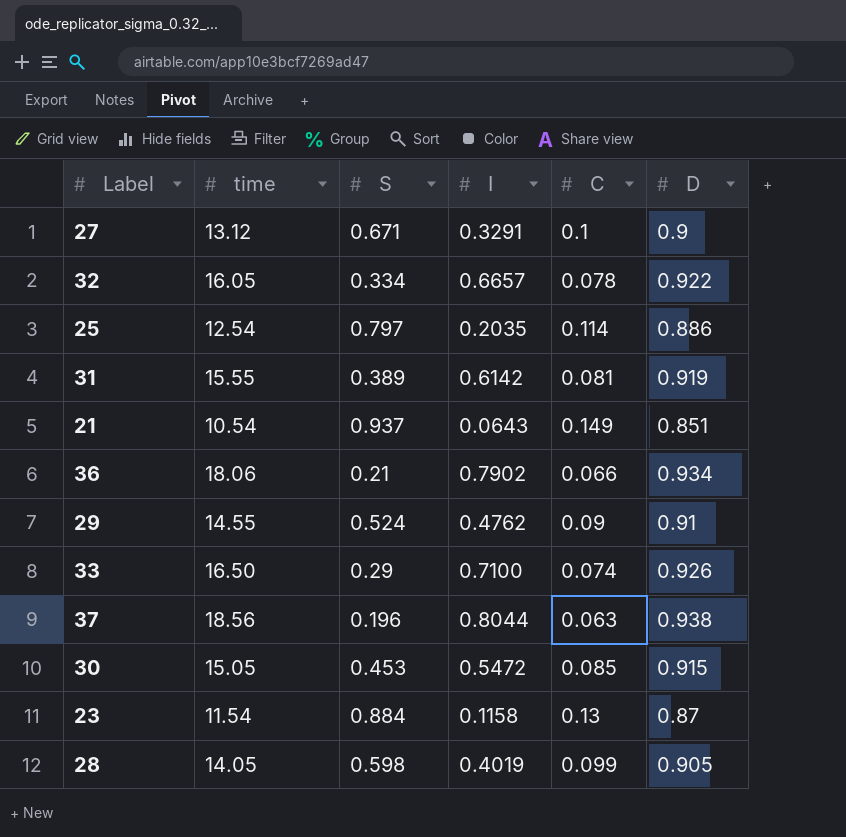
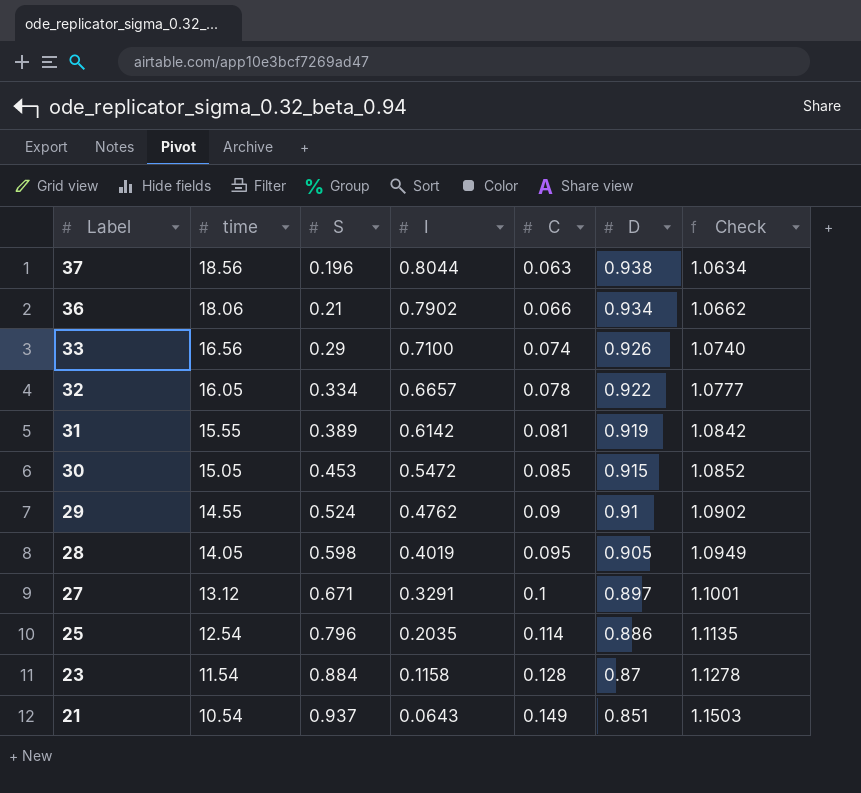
row order: none -> Label descending
column Check | formula: none -> [S] + [I] + [C]
33 | time: 16.50 -> 16.56
28 | C: 0.099 -> 0.095
27 | D: 0.9 -> 0.897
25 | S: 0.797 -> 0.796
23 | C: 0.13 -> 0.128

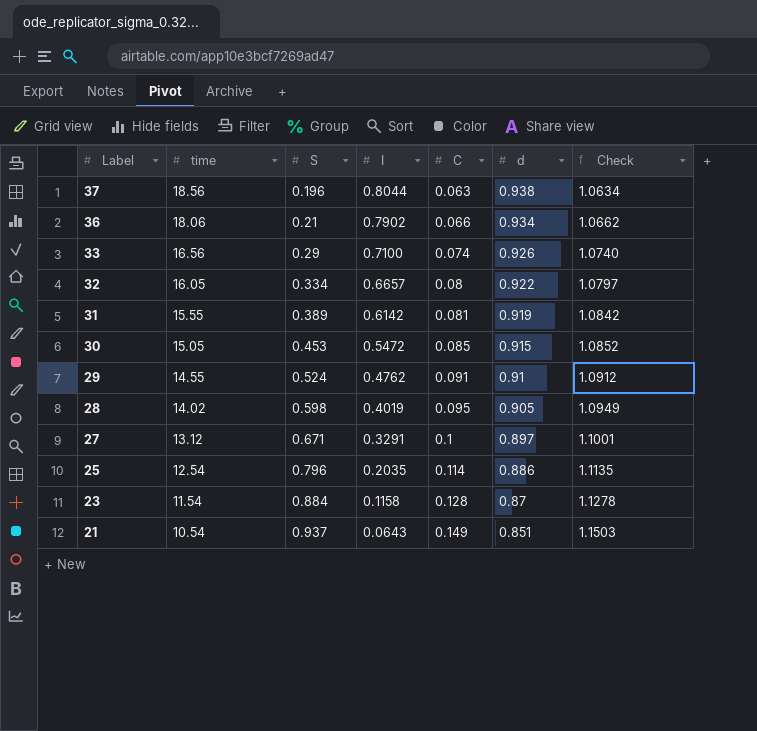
column name: D -> d
32 | C: 0.078 -> 0.08
32 | Check: 1.0777 -> 1.0797
29 | C: 0.09 -> 0.091
29 | Check: 1.0902 -> 1.0912
28 | time: 14.05 -> 14.02

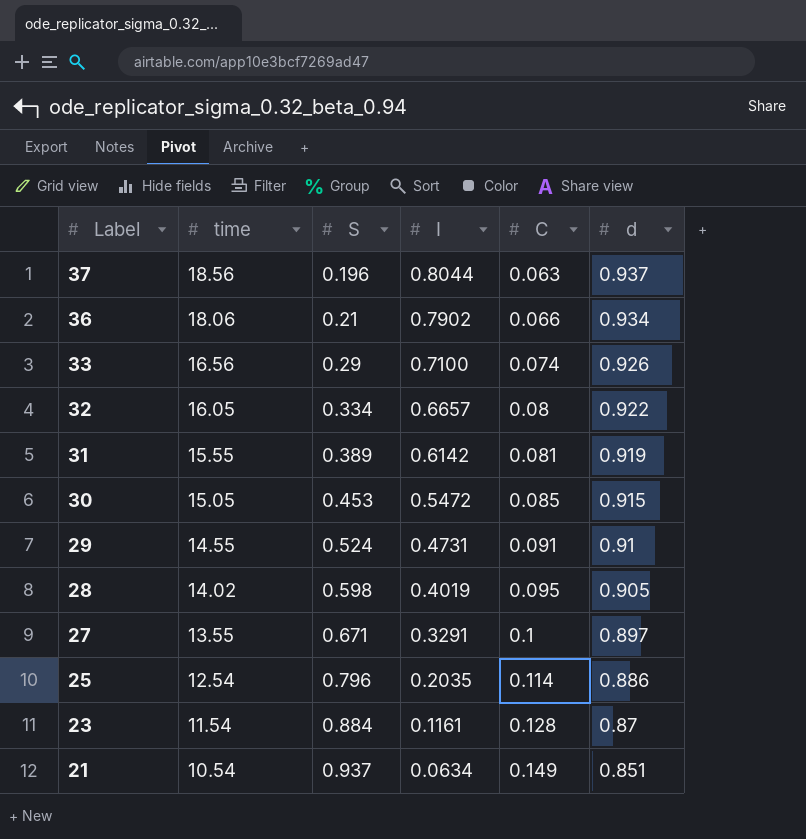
column Check | formula: [S] + [I] + [C] -> none
37 | d: 0.938 -> 0.937
29 | I: 0.4762 -> 0.4731
27 | time: 13.12 -> 13.55
23 | I: 0.1158 -> 0.1161
21 | I: 0.0643 -> 0.0634

